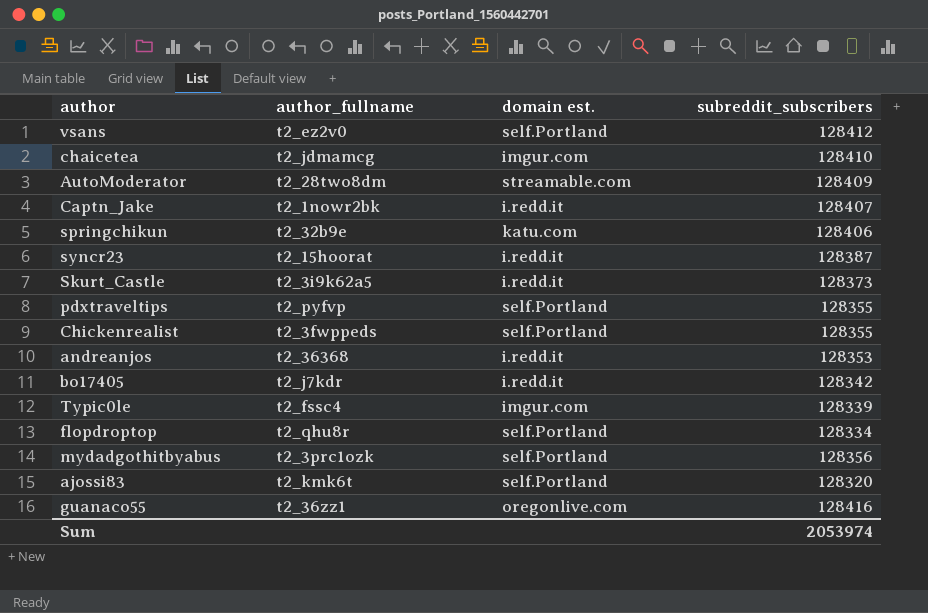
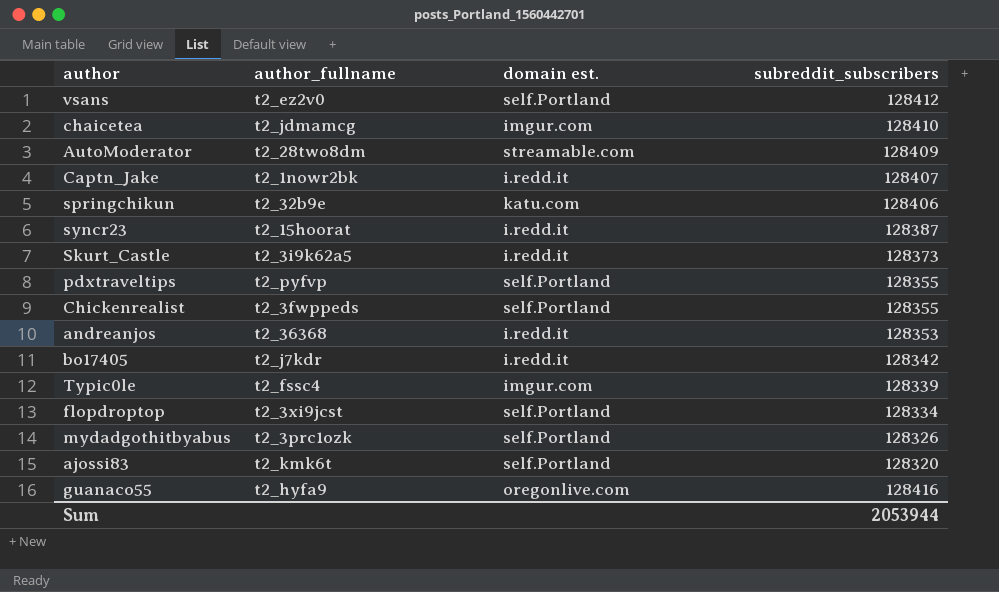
flopdroptop | author_fullname: t2_qhu8r -> t2_3xi9jcst
mydadgothitbyabus | subreddit_subscribers: 128356 -> 128326
guanaco55 | author_fullname: t2_36zz1 -> t2_hyfa9
Sum | subreddit_subscribers: 2053974 -> 2053944

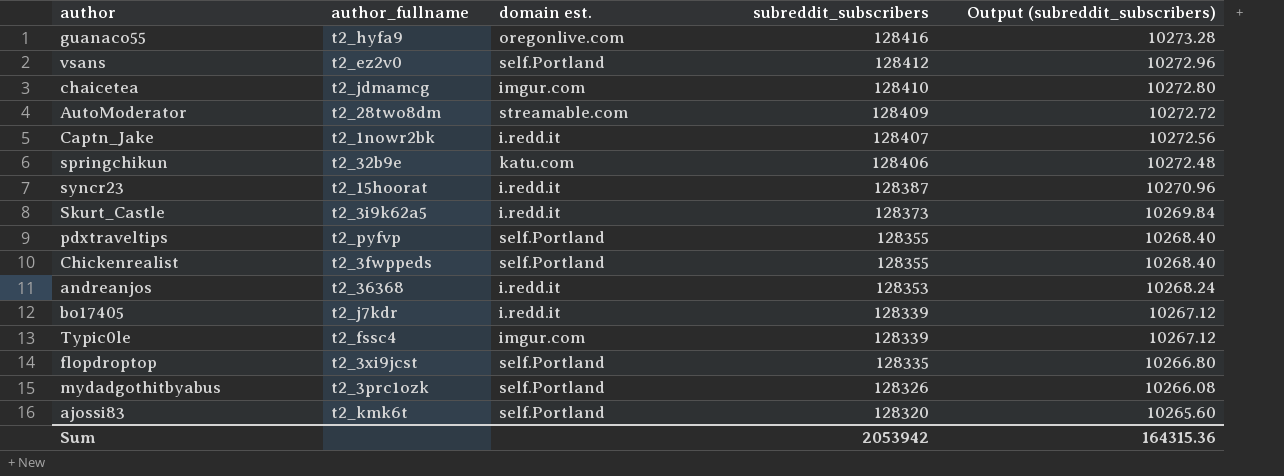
row order: none -> subreddit_subscribers descending
column Output (subreddit_subscribers) | formula: none -> [subreddit_subscribers] * 0.08
bo17405 | subreddit_subscribers: 128342 -> 128339
flopdroptop | subreddit_subscribers: 128334 -> 128335
Sum | subreddit_subscribers: 2053944 -> 2053942

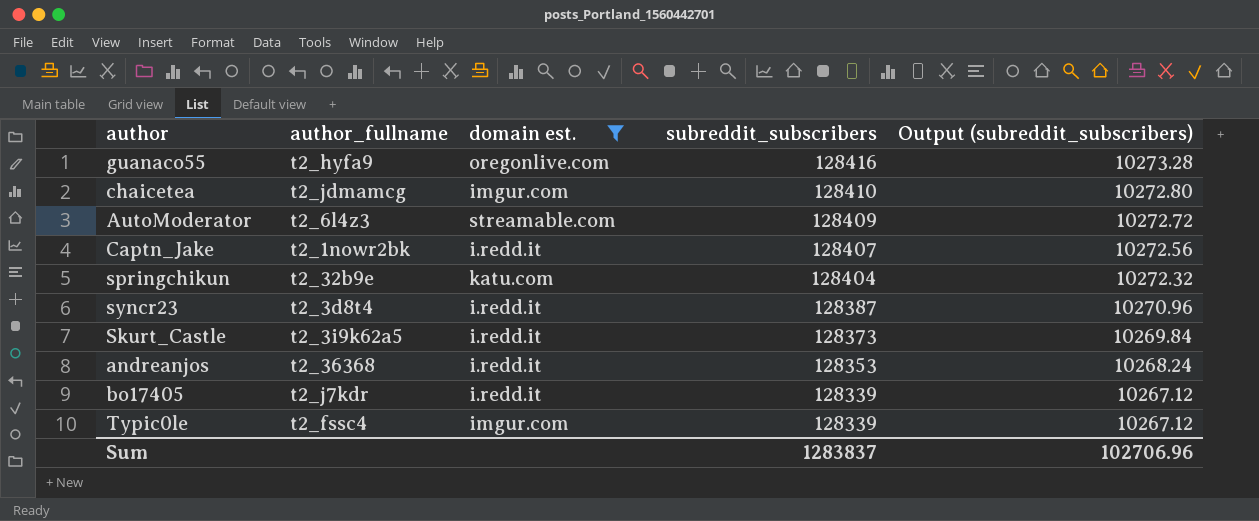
filter: none -> domain est. != self.Portland
AutoModerator | author_fullname: t2_28two8dm -> t2_6l4z3
springchikun | subreddit_subscribers: 128406 -> 128404
springchikun | Output (subreddit_subscribers): 10272.48 -> 10272.32
syncr23 | author_fullname: t2_15hoorat -> t2_3d8t4
Sum | subreddit_subscribers: 2053942 -> 1283837
Sum | Output (subreddit_subscribers): 164315.36 -> 102706.96

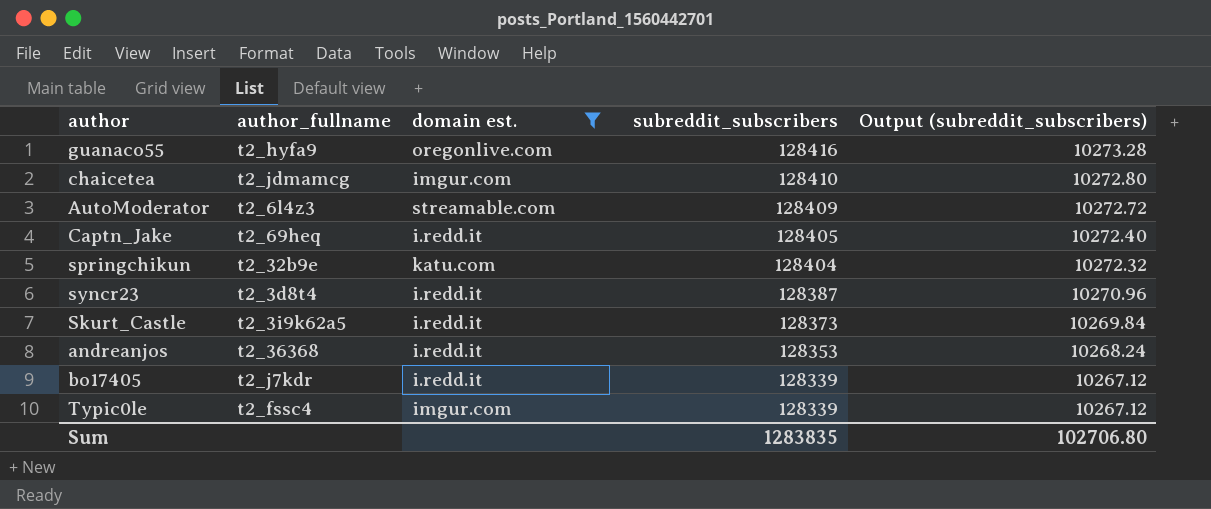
Captn_Jake | author_fullname: t2_1nowr2bk -> t2_69heq
Captn_Jake | subreddit_subscribers: 128407 -> 128405
Captn_Jake | Output (subreddit_subscribers): 10272.56 -> 10272.40
Sum | subreddit_subscribers: 1283837 -> 1283835
Sum | Output (subreddit_subscribers): 102706.96 -> 102706.80

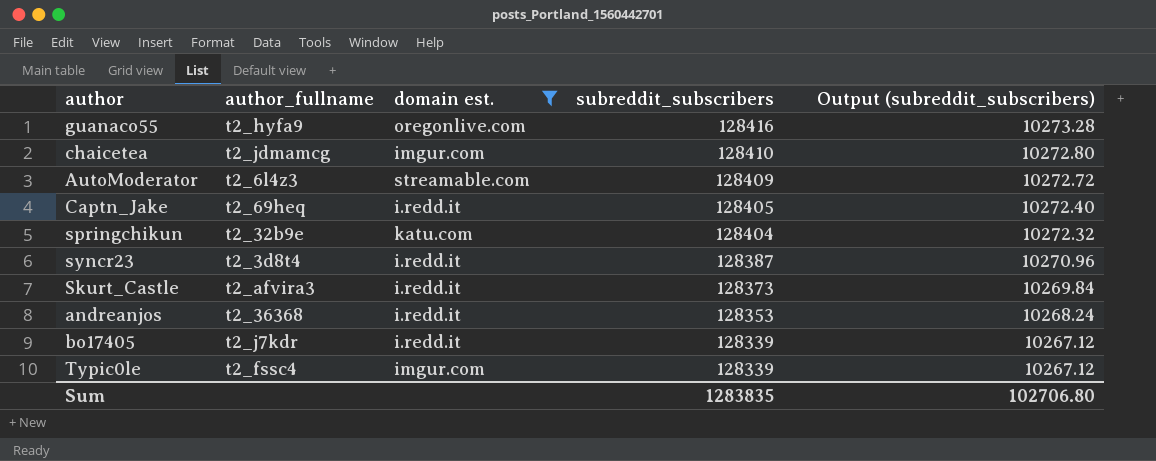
Skurt_Castle | author_fullname: t2_3i9k62a5 -> t2_afvira3

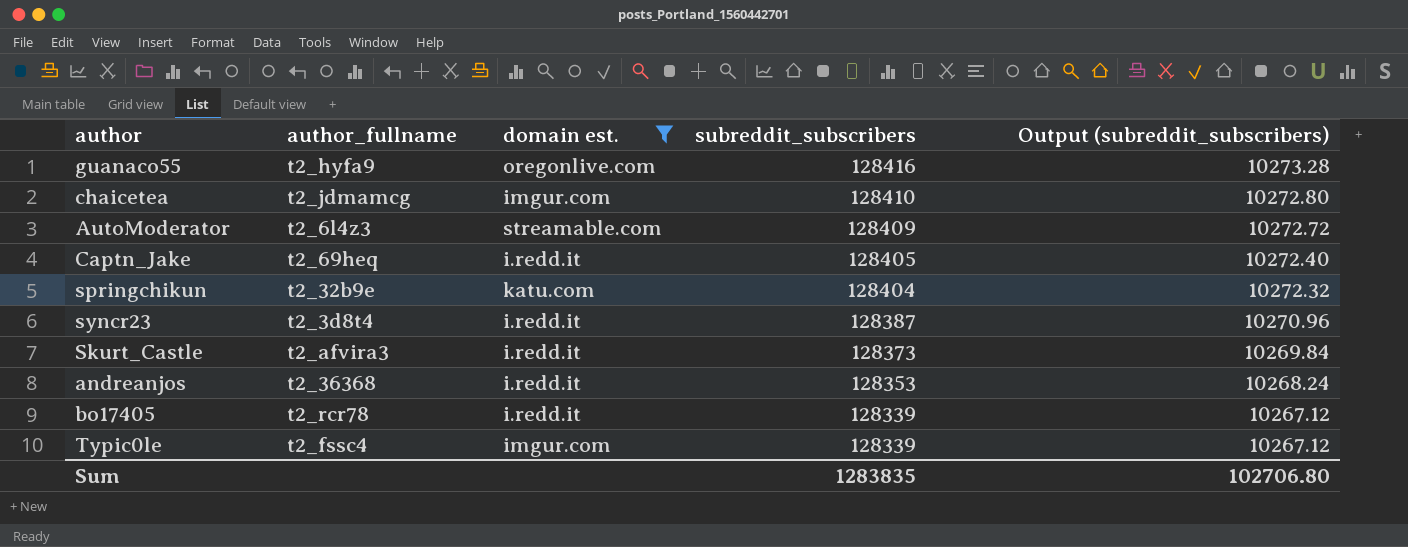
bo17405 | author_fullname: t2_j7kdr -> t2_rcr78

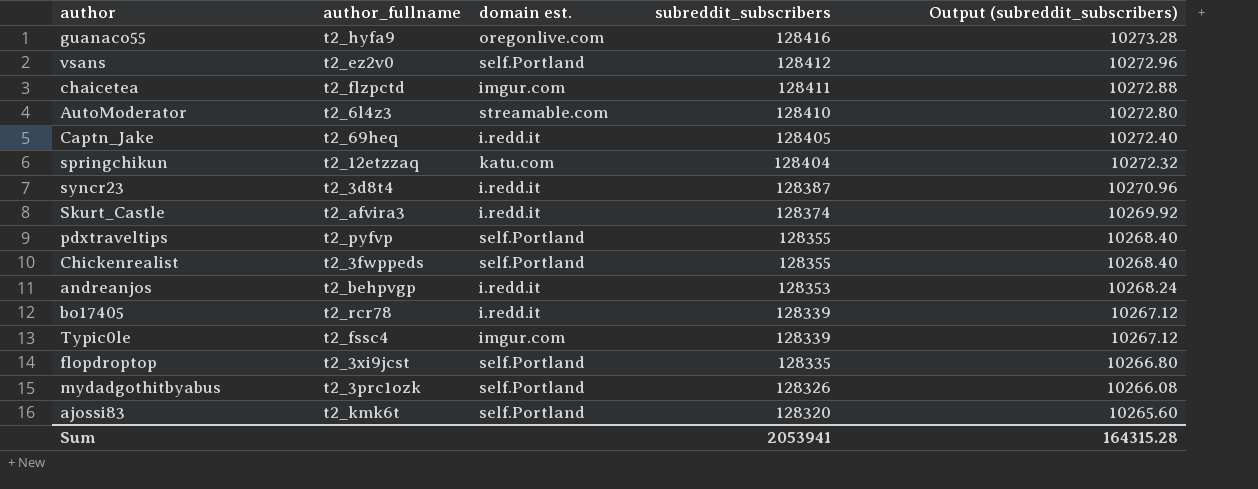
filter: domain est. != self.Portland -> none
chaicetea | author_fullname: t2_jdmamcg -> t2_flzpctd
chaicetea | subreddit_subscribers: 128410 -> 128411
chaicetea | Output (subreddit_subscribers): 10272.80 -> 10272.88
AutoModerator | subreddit_subscribers: 128409 -> 128410
AutoModerator | Output (subreddit_subscribers): 10272.72 -> 10272.80
springchikun | author_fullname: t2_32b9e -> t2_12etzzaq
Skurt_Castle | subreddit_subscribers: 128373 -> 128374
Skurt_Castle | Output (subreddit_subscribers): 10269.84 -> 10269.92
andreanjos | author_fullname: t2_36368 -> t2_behpvgp
Sum | subreddit_subscribers: 1283835 -> 2053941
Sum | Output (subreddit_subscribers): 102706.80 -> 164315.28

